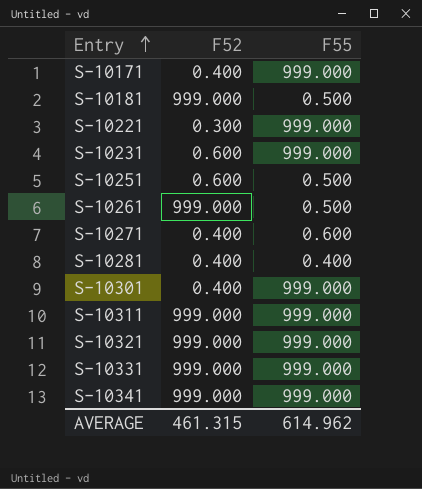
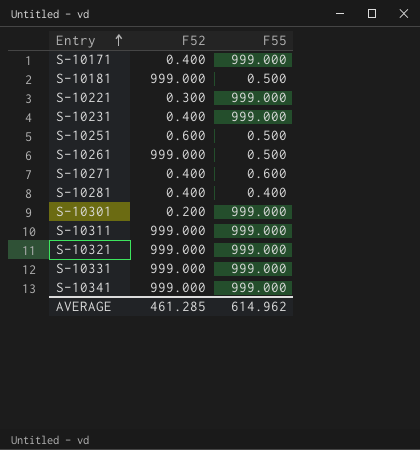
S-10231 | F52: 0.600 -> 0.400
S-10301 | F52: 0.400 -> 0.200
AVERAGE | F52: 461.315 -> 461.285

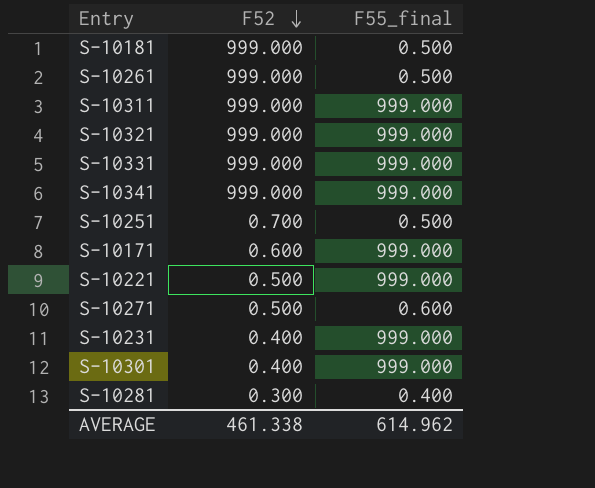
row order: Entry ascending -> F52 descending
column name: F55 -> F55_final
S-10251 | F52: 0.600 -> 0.700
S-10171 | F52: 0.400 -> 0.600
S-10221 | F52: 0.300 -> 0.500
S-10271 | F52: 0.400 -> 0.500
S-10301 | F52: 0.200 -> 0.400
S-10281 | F52: 0.400 -> 0.300
AVERAGE | F52: 461.285 -> 461.338

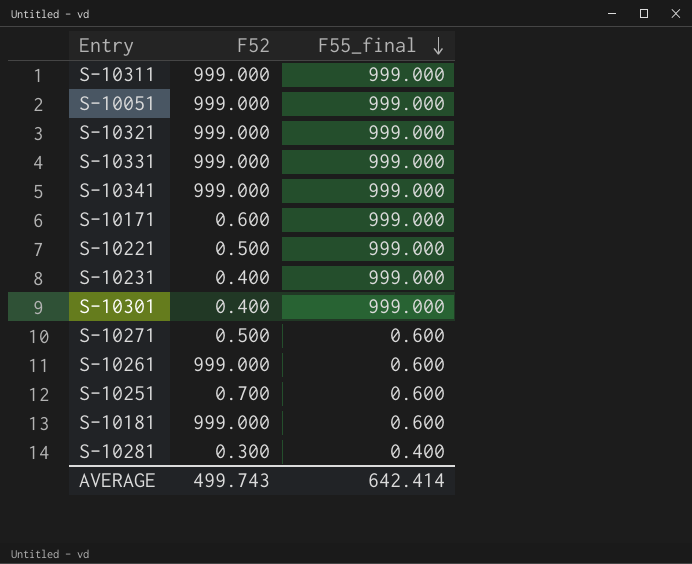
row order: F52 descending -> F55_final descending
row S-10051: none -> 999.000 | 999.000
S-10261 | F55_final: 0.500 -> 0.600
S-10251 | F55_final: 0.500 -> 0.600
S-10181 | F55_final: 0.500 -> 0.600
AVERAGE | F52: 461.338 -> 499.743
AVERAGE | F55_final: 614.962 -> 642.414

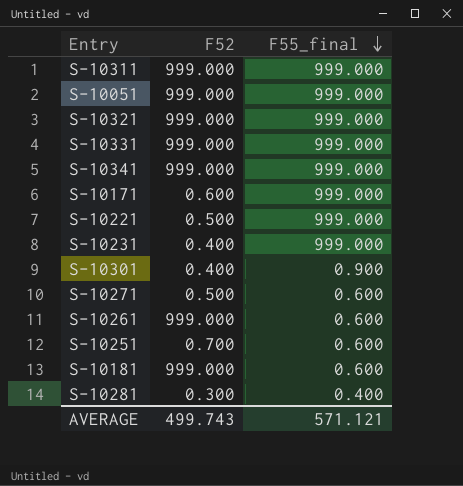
S-10301 | F55_final: 999.000 -> 0.900
AVERAGE | F55_final: 642.414 -> 571.121

